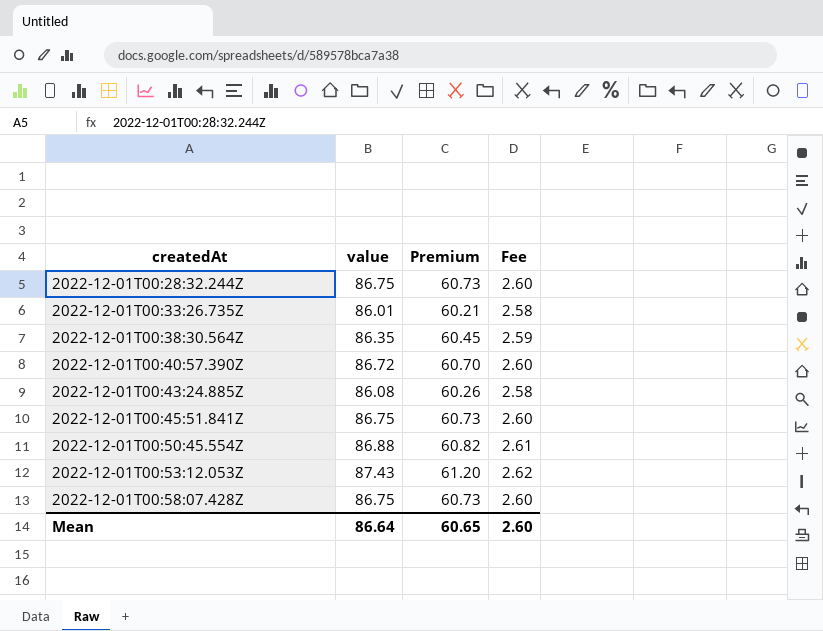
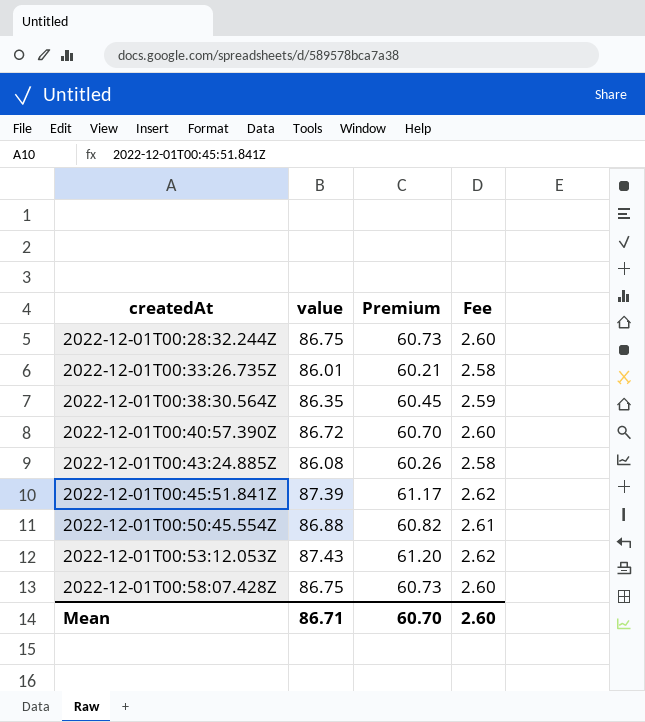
2022-12-01T00:45:51.841Z | value: 86.75 -> 87.39
2022-12-01T00:45:51.841Z | Premium: 60.73 -> 61.17
2022-12-01T00:45:51.841Z | Fee: 2.60 -> 2.62
Mean | value: 86.64 -> 86.71
Mean | Premium: 60.65 -> 60.70

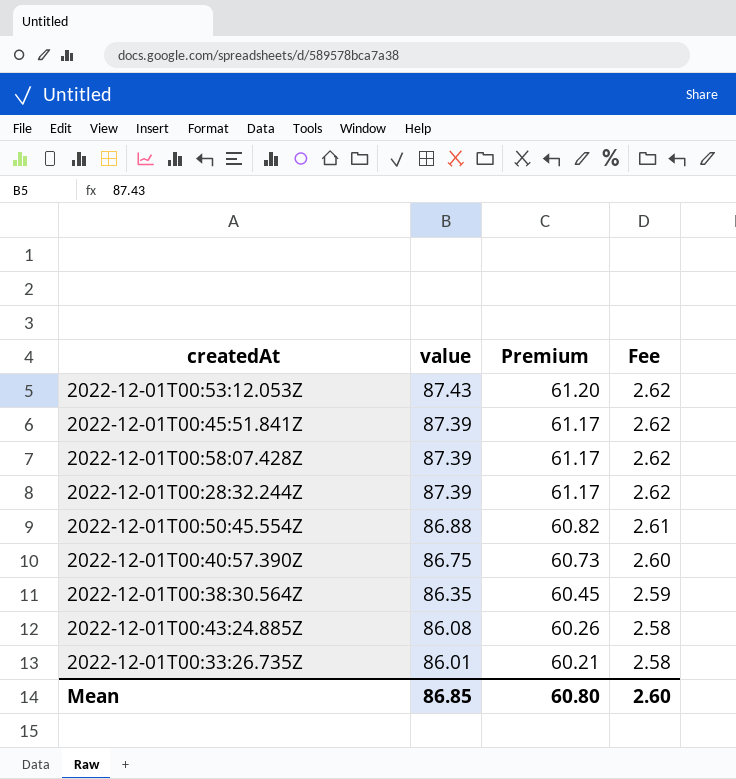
row order: createdAt ascending -> value descending
2022-12-01T00:58:07.428Z | value: 86.75 -> 87.39
2022-12-01T00:58:07.428Z | Premium: 60.73 -> 61.17
2022-12-01T00:58:07.428Z | Fee: 2.60 -> 2.62
2022-12-01T00:28:32.244Z | value: 86.75 -> 87.39
2022-12-01T00:28:32.244Z | Premium: 60.73 -> 61.17
2022-12-01T00:28:32.244Z | Fee: 2.60 -> 2.62
2022-12-01T00:40:57.390Z | value: 86.72 -> 86.75
2022-12-01T00:40:57.390Z | Premium: 60.70 -> 60.73
Mean | value: 86.71 -> 86.85
Mean | Premium: 60.70 -> 60.80

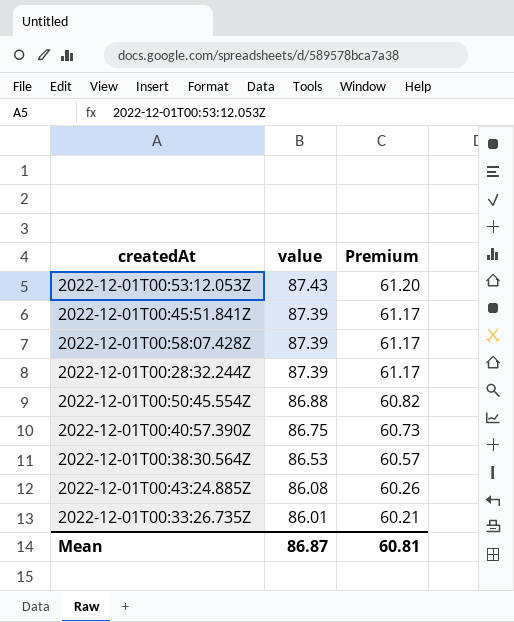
column Fee | formula: [value] * 0.03 -> none
2022-12-01T00:38:30.564Z | value: 86.35 -> 86.53
2022-12-01T00:38:30.564Z | Premium: 60.45 -> 60.57
Mean | value: 86.85 -> 86.87
Mean | Premium: 60.80 -> 60.81

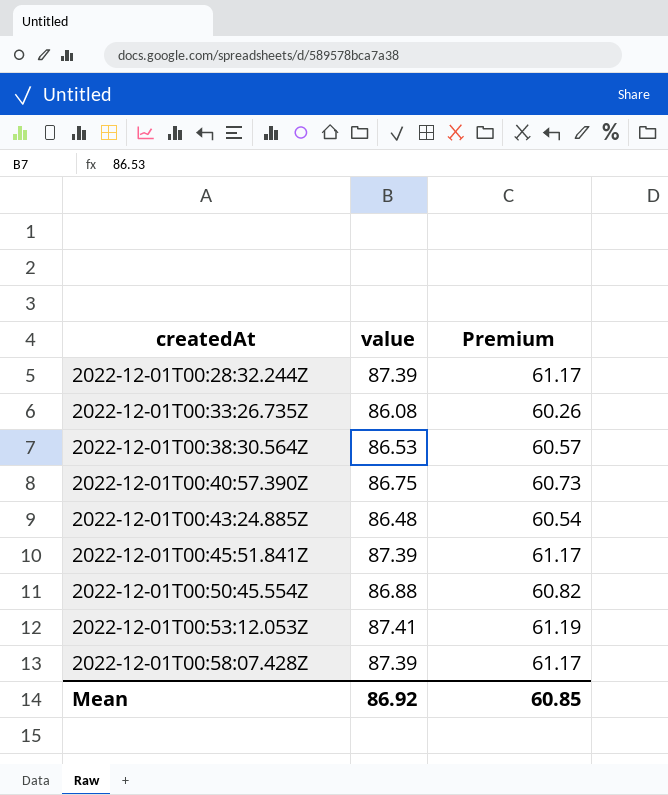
row order: value descending -> createdAt ascending
2022-12-01T00:33:26.735Z | value: 86.01 -> 86.08
2022-12-01T00:33:26.735Z | Premium: 60.21 -> 60.26
2022-12-01T00:43:24.885Z | value: 86.08 -> 86.48
2022-12-01T00:43:24.885Z | Premium: 60.26 -> 60.54
2022-12-01T00:53:12.053Z | value: 87.43 -> 87.41
2022-12-01T00:53:12.053Z | Premium: 61.20 -> 61.19
Mean | value: 86.87 -> 86.92
Mean | Premium: 60.81 -> 60.85

